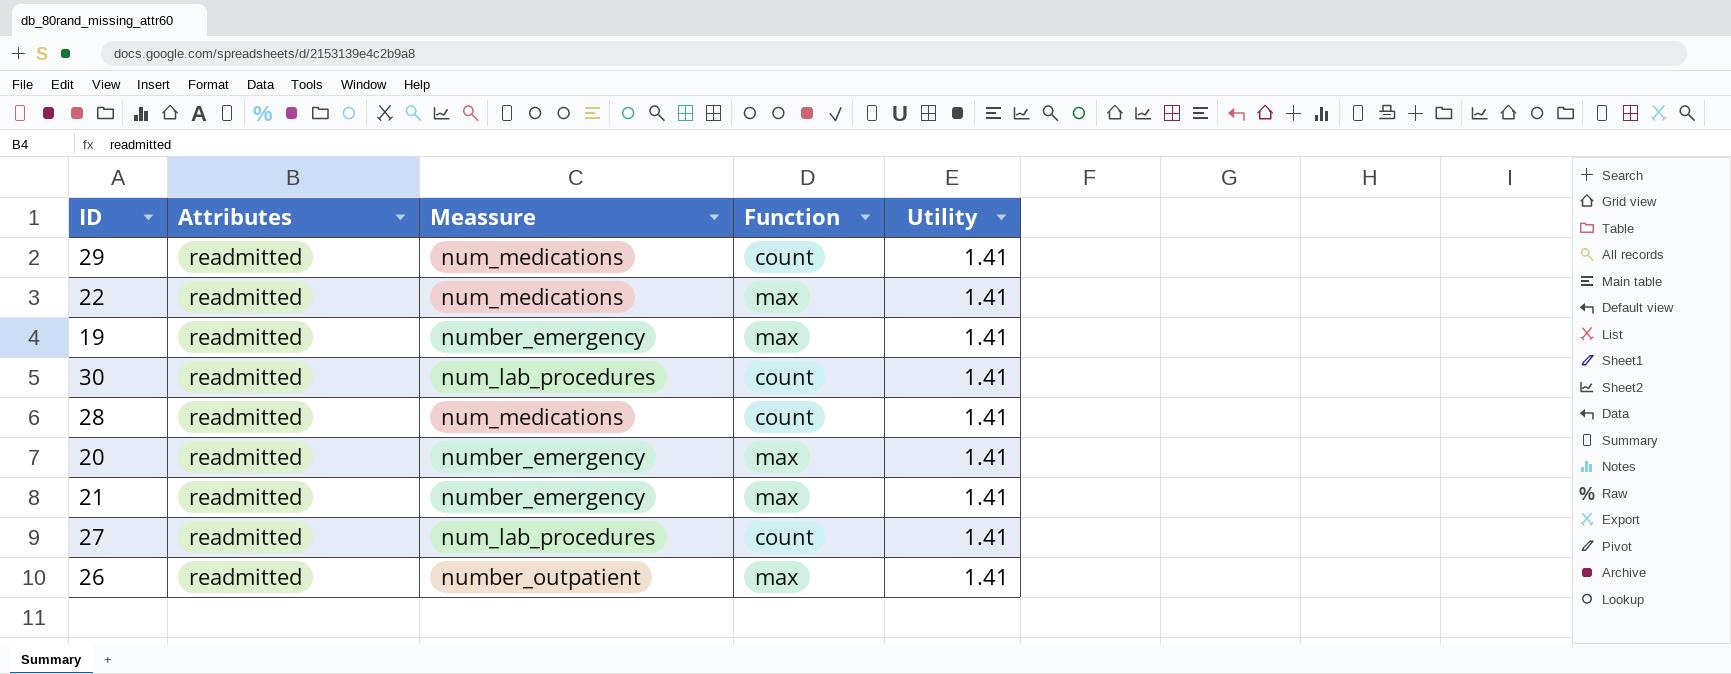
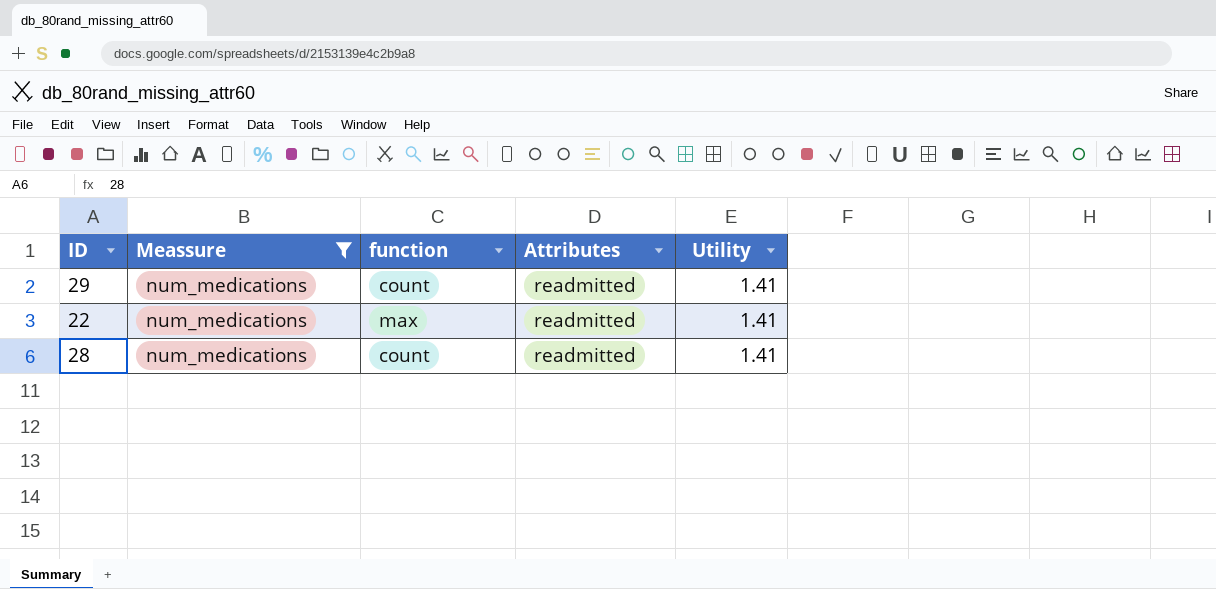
filter: none -> Meassure = num_medications
column name: Function -> function
column Attributes | position: 2 -> 4

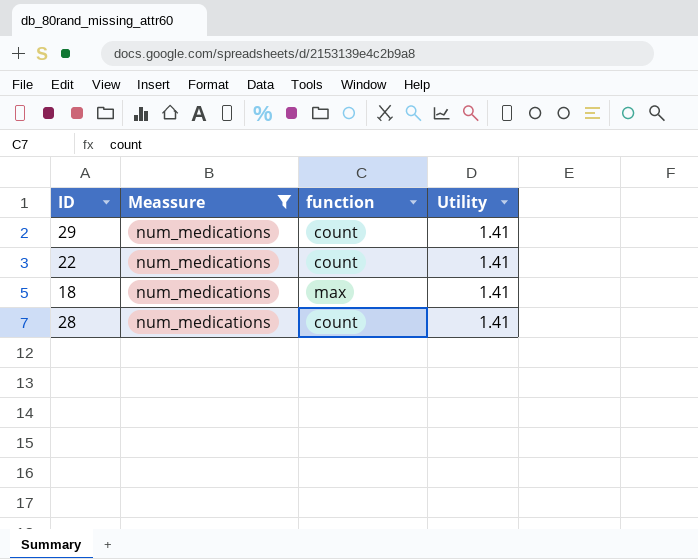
column Attributes | position: 4 -> none
22 | function: max -> count
row 18: none -> num_medications | max | 1.41

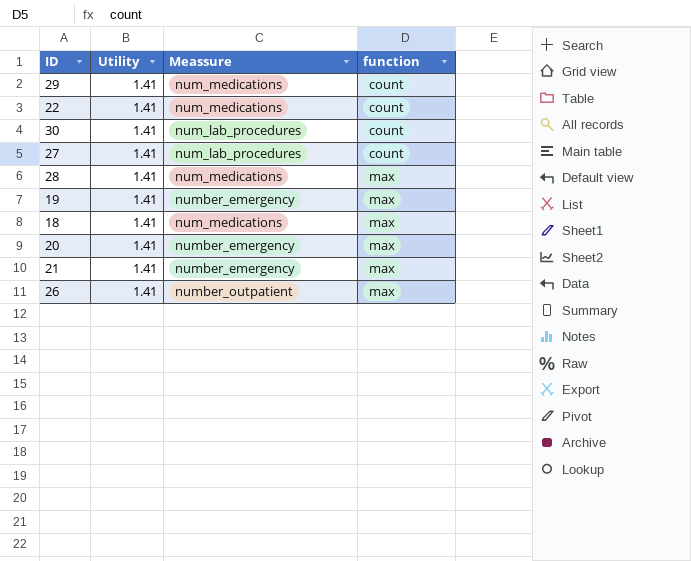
filter: Meassure = num_medications -> none
row order: none -> function ascending
column Utility | position: 4 -> 2
28 | function: count -> max

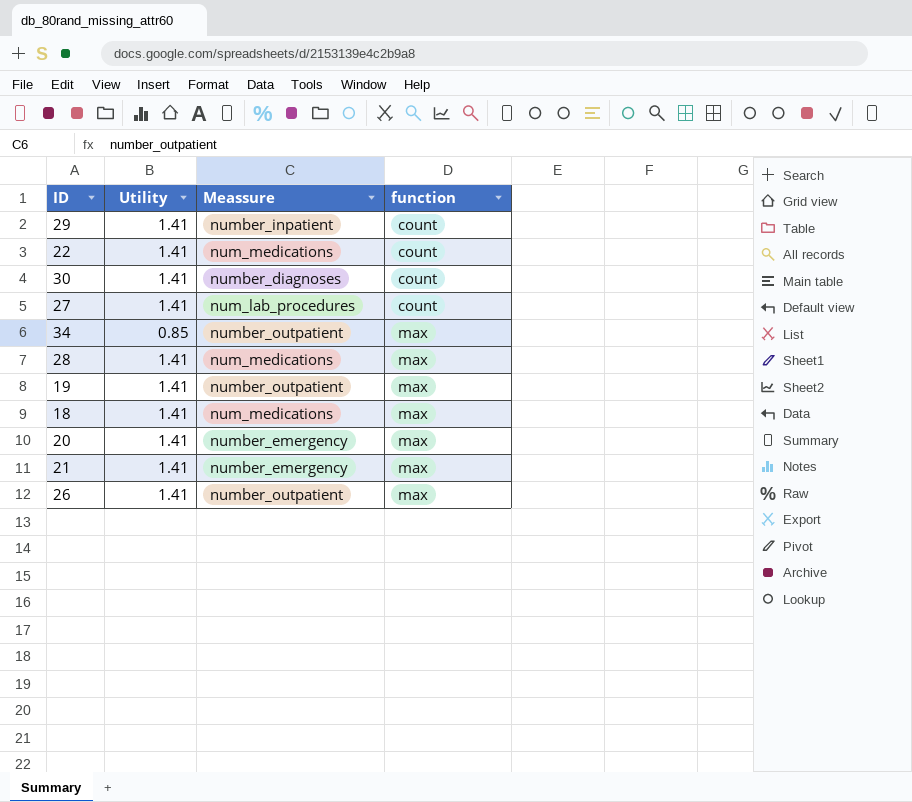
29 | Meassure: num_medications -> number_inpatient
30 | Meassure: num_lab_procedures -> number_diagnoses
row 34: none -> 0.85 | number_outpatient | max
19 | Meassure: number_emergency -> number_outpatient

